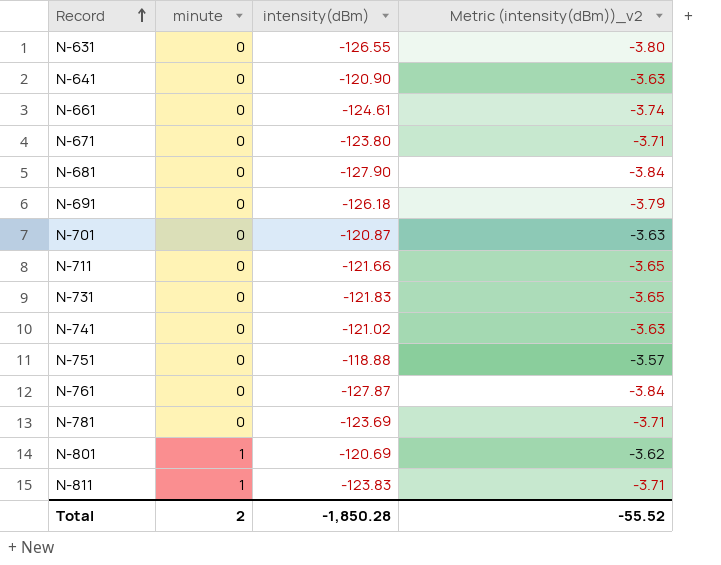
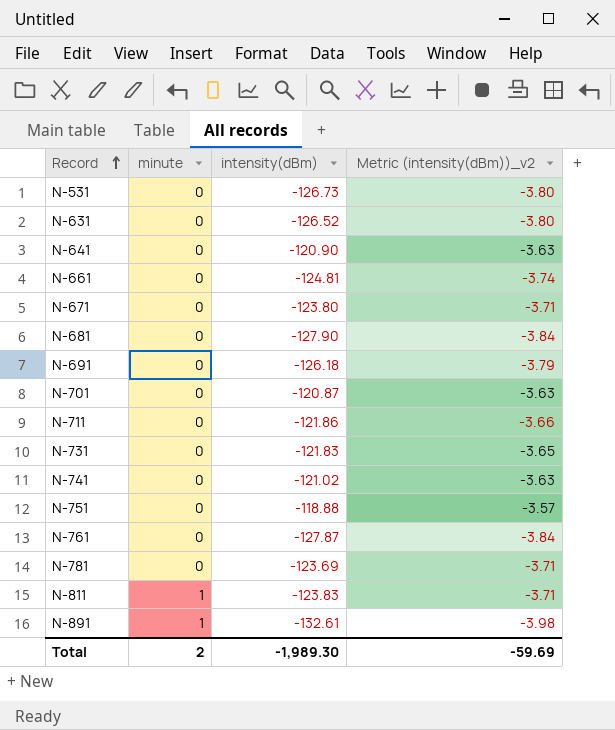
row N-801: 1 | -120.69 | -3.62 -> none
row N-531: none -> 0 | -126.73 | -3.80
N-631 | intensity(dBm): -126.55 -> -126.52
N-661 | intensity(dBm): -124.61 -> -124.81
N-711 | intensity(dBm): -121.66 -> -121.86
N-711 | Metric (intensity(dBm))_v2: -3.65 -> -3.66
row N-891: none -> 1 | -132.61 | -3.98
Total | intensity(dBm): -1,850.28 -> -1,989.30
Total | Metric (intensity(dBm))_v2: -55.52 -> -59.69

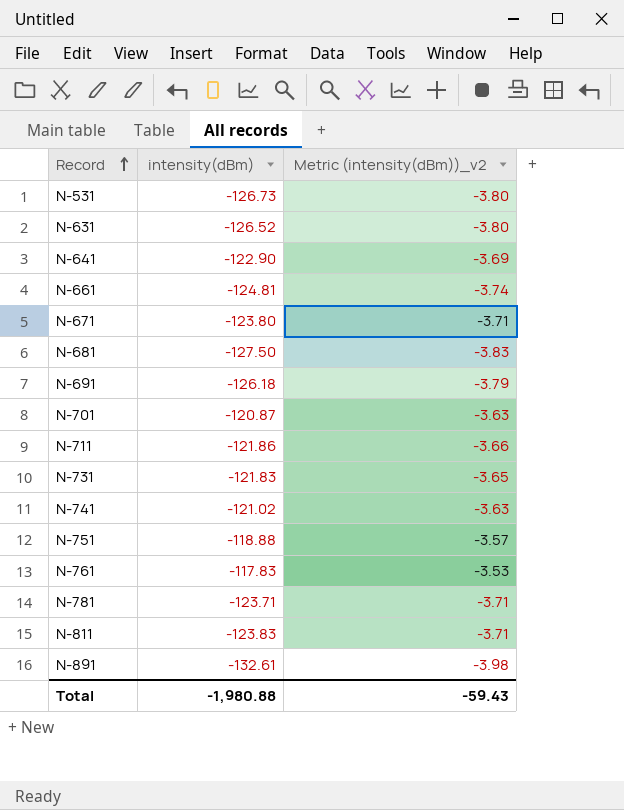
column minute | position: 2 -> none
N-641 | intensity(dBm): -120.90 -> -122.90
N-641 | Metric (intensity(dBm))_v2: -3.63 -> -3.69
N-681 | intensity(dBm): -127.90 -> -127.50
N-681 | Metric (intensity(dBm))_v2: -3.84 -> -3.83
N-761 | intensity(dBm): -127.87 -> -117.83
N-761 | Metric (intensity(dBm))_v2: -3.84 -> -3.53
N-781 | intensity(dBm): -123.69 -> -123.71
Total | intensity(dBm): -1,989.30 -> -1,980.88
Total | Metric (intensity(dBm))_v2: -59.69 -> -59.43

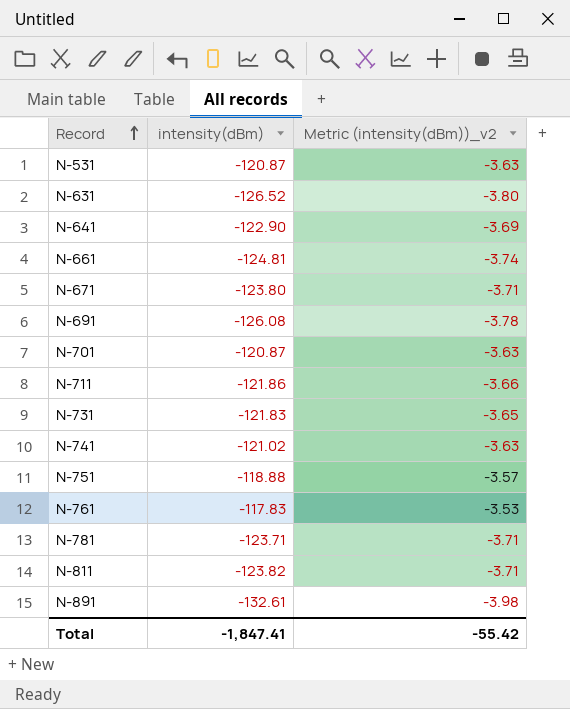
row N-681: -127.50 | -3.83 -> none
N-531 | intensity(dBm): -126.73 -> -120.87
N-531 | Metric (intensity(dBm))_v2: -3.80 -> -3.63
N-691 | intensity(dBm): -126.18 -> -126.08
N-691 | Metric (intensity(dBm))_v2: -3.79 -> -3.78
N-811 | intensity(dBm): -123.83 -> -123.82
Total | intensity(dBm): -1,980.88 -> -1,847.41
Total | Metric (intensity(dBm))_v2: -59.43 -> -55.42

